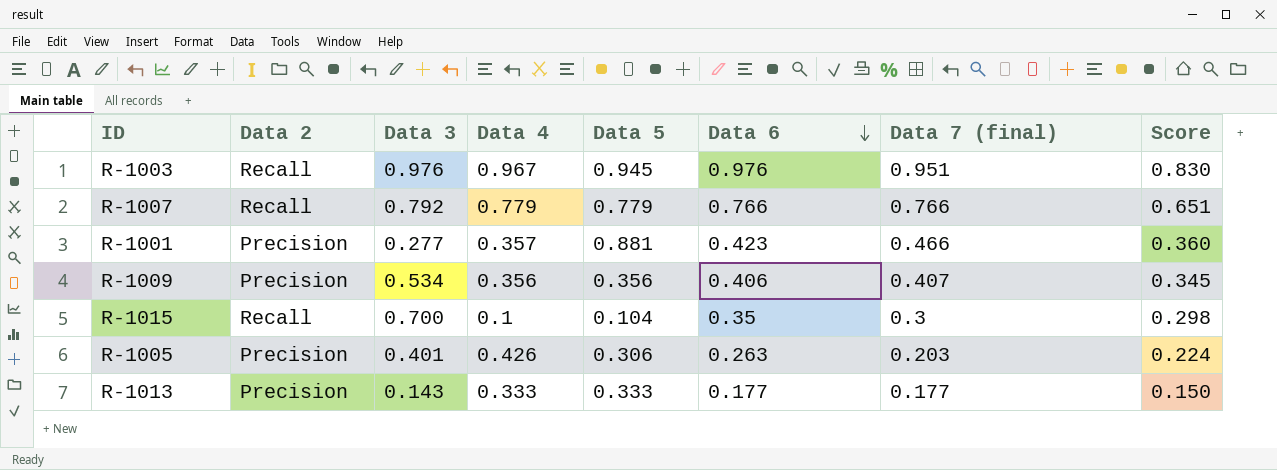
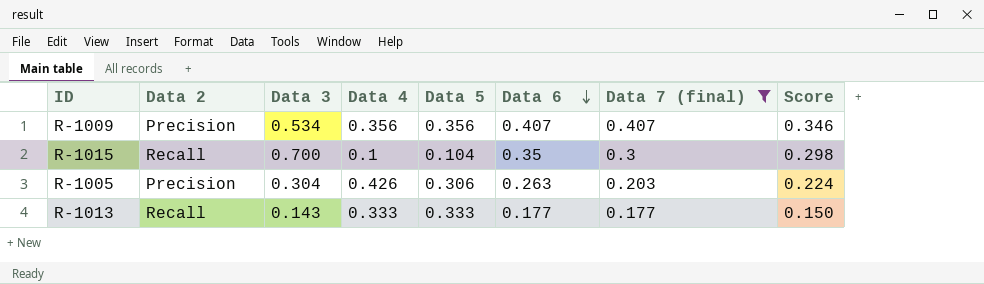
filter: none -> Data 7 (final) <= 0.407
R-1009 | Data 6: 0.406 -> 0.407
R-1009 | Score: 0.345 -> 0.346
R-1005 | Data 3: 0.401 -> 0.304
R-1013 | Data 2: Precision -> Recall

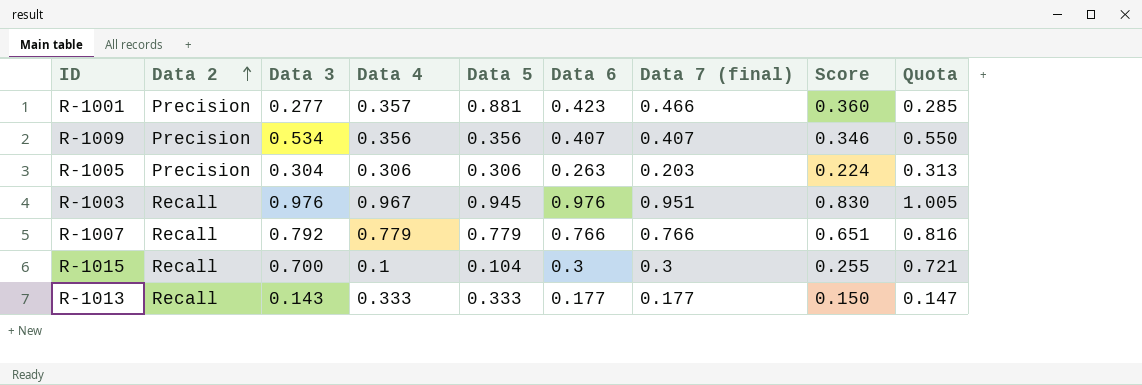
filter: Data 7 (final) <= 0.407 -> none
row order: Data 6 descending -> Data 2 ascending
column Quota | formula: none -> [Data 3] * 1.03
R-1005 | Data 4: 0.426 -> 0.306
R-1015 | Data 6: 0.35 -> 0.3
R-1015 | Score: 0.298 -> 0.255

